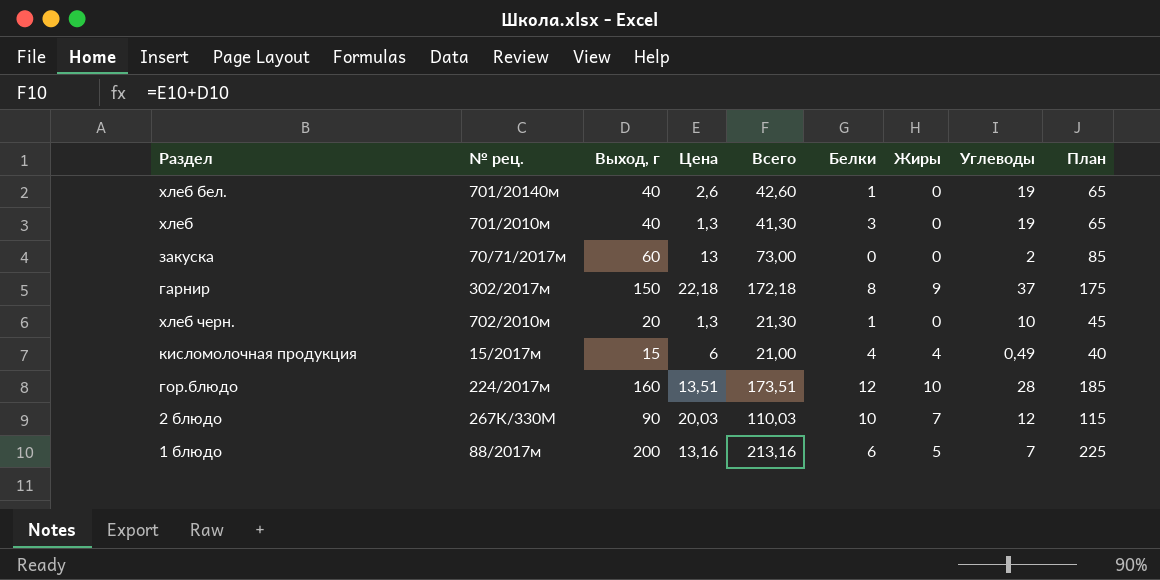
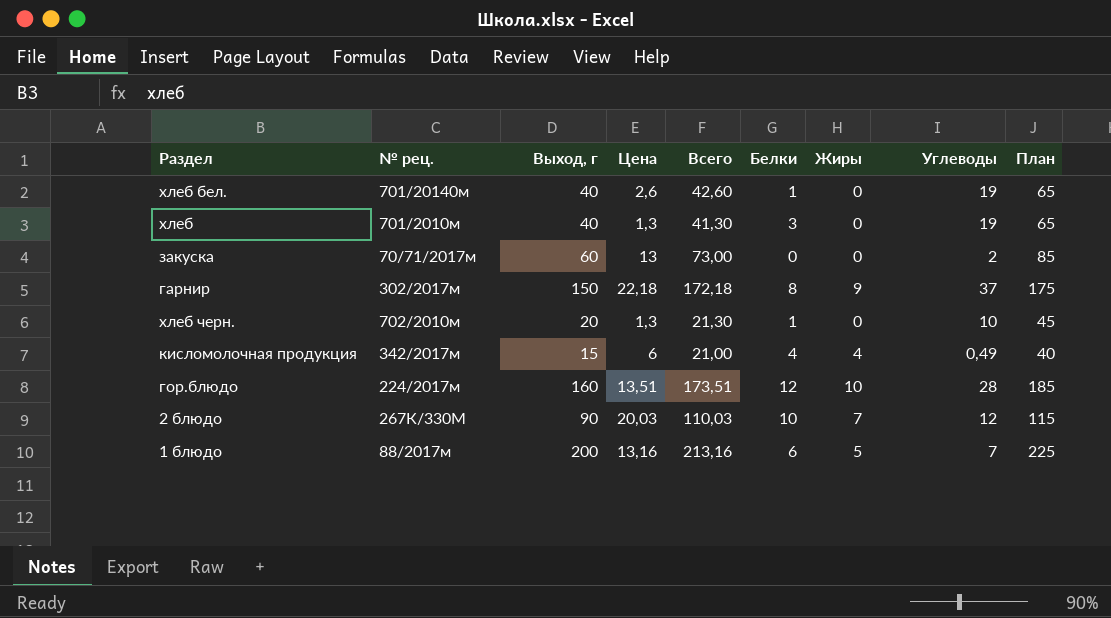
кисломолочная продукция | № рец.: 15/2017м -> 342/2017м

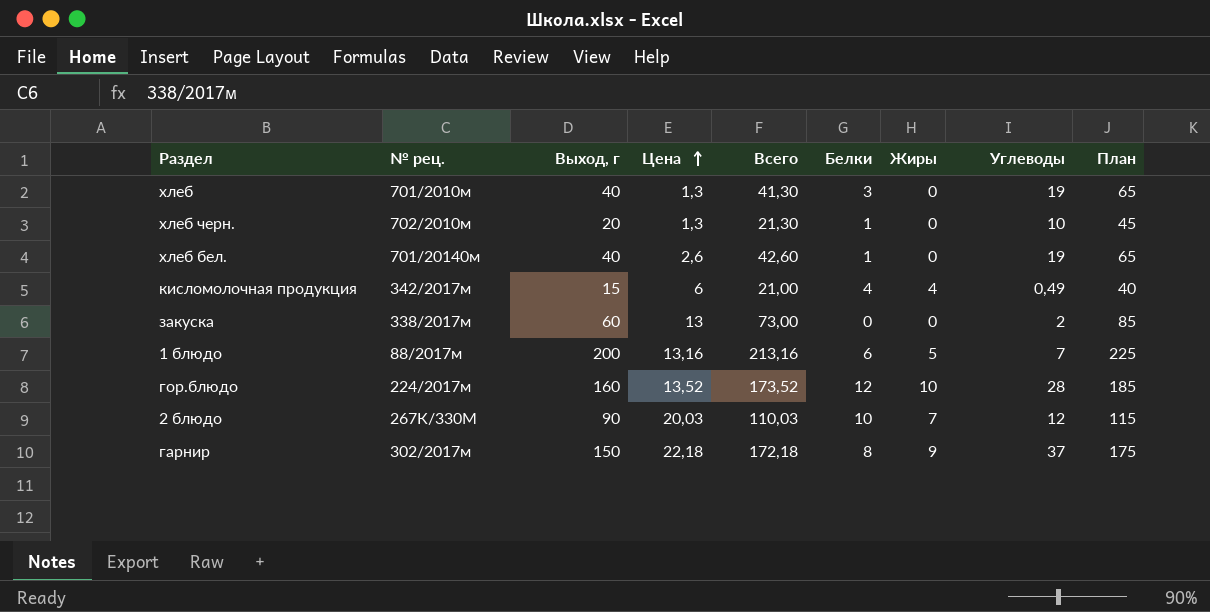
row order: none -> Цена ascending
закуска | № рец.: 70/71/2017м -> 338/2017м
гор.блюдо | Цена: 13,51 -> 13,52
гор.блюдо | Всего: 173,51 -> 173,52

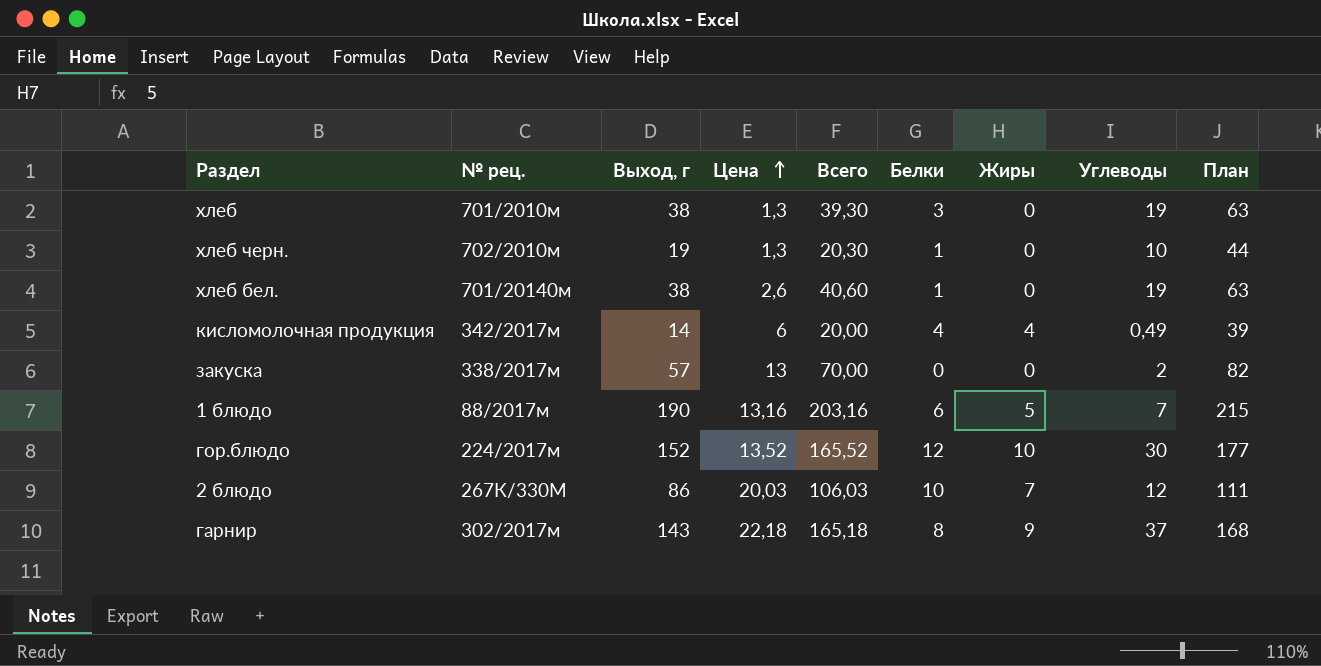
хлеб | Выход, г: 40 -> 38
хлеб | Всего: 41,30 -> 39,30
хлеб | План: 65 -> 63
хлеб черн. | Выход, г: 20 -> 19
хлеб черн. | Всего: 21,30 -> 20,30
хлеб черн. | План: 45 -> 44
хлеб бел. | Выход, г: 40 -> 38
хлеб бел. | Всего: 42,60 -> 40,60
хлеб бел. | План: 65 -> 63
кисломолочная продукция | Выход, г: 15 -> 14
кисломолочная продукция | Всего: 21,00 -> 20,00
кисломолочная продукция | План: 40 -> 39
закуска | Выход, г: 60 -> 57
закуска | Всего: 73,00 -> 70,00
закуска | План: 85 -> 82
1 блюдо | Выход, г: 200 -> 190
1 блюдо | Всего: 213,16 -> 203,16
1 блюдо | План: 225 -> 215
гор.блюдо | Выход, г: 160 -> 152
гор.блюдо | Всего: 173,52 -> 165,52
гор.блюдо | Углеводы: 28 -> 30
гор.блюдо | План: 185 -> 177
2 блюдо | Выход, г: 90 -> 86
2 блюдо | Всего: 110,03 -> 106,03
2 блюдо | План: 115 -> 111
гарнир | Выход, г: 150 -> 143
гарнир | Всего: 172,18 -> 165,18
гарнир | План: 175 -> 168

